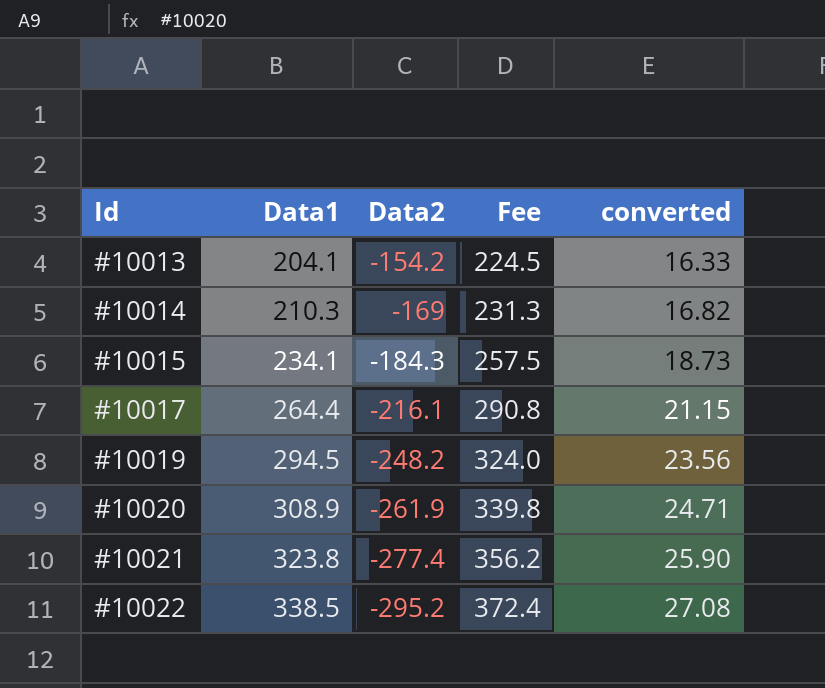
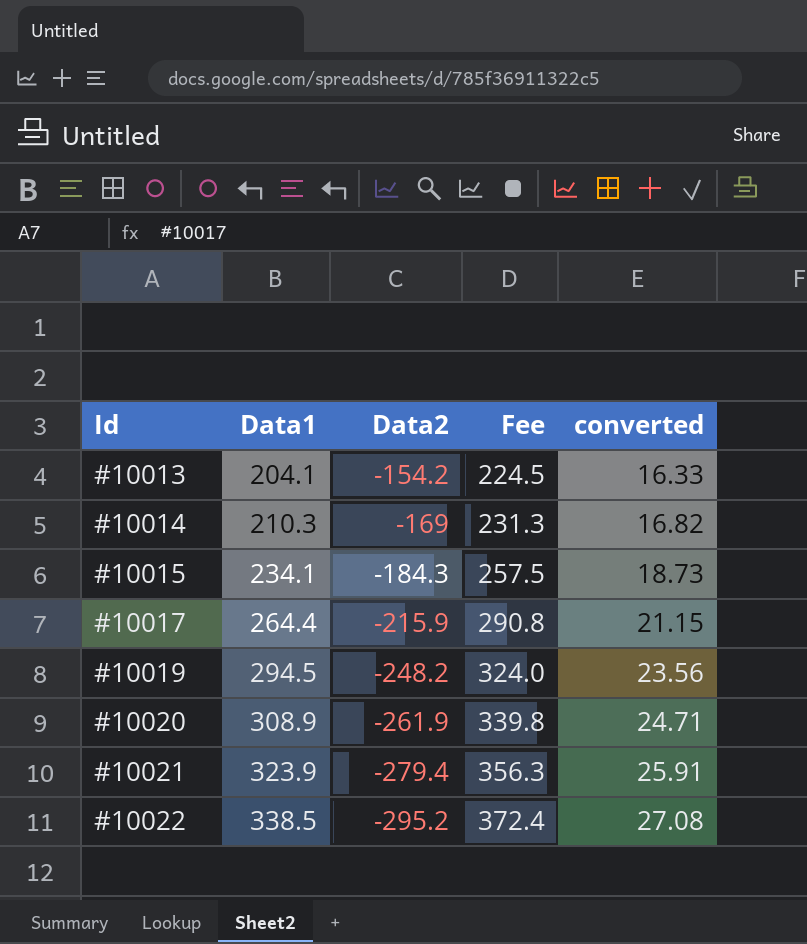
#10017 | Data2: -216.1 -> -215.9
#10021 | Data1: 323.8 -> 323.9
#10021 | Data2: -277.4 -> -279.4
#10021 | Fee: 356.2 -> 356.3
#10021 | converted: 25.90 -> 25.91

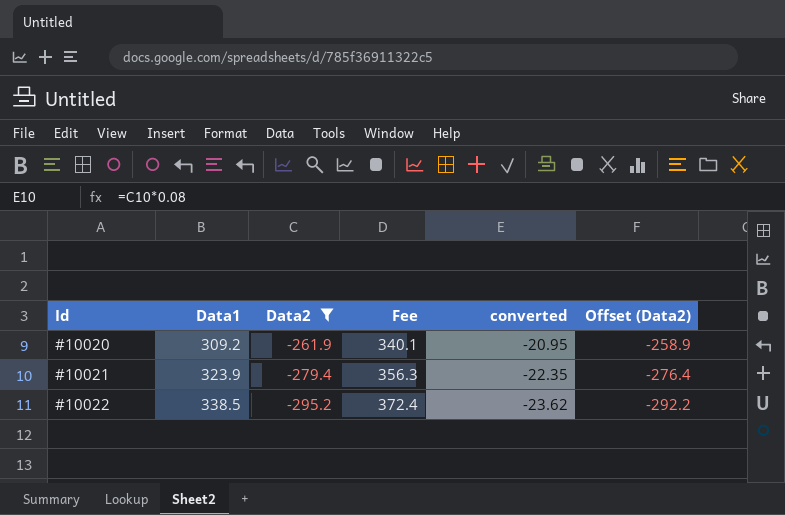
filter: none -> Data2 <= -261.9
column converted | formula: [Data1] * 0.08 -> [Data2] * 0.08
column Offset (Data2) | formula: none -> [Data2] + 3
#10020 | Data1: 308.9 -> 309.2
#10020 | Fee: 339.8 -> 340.1

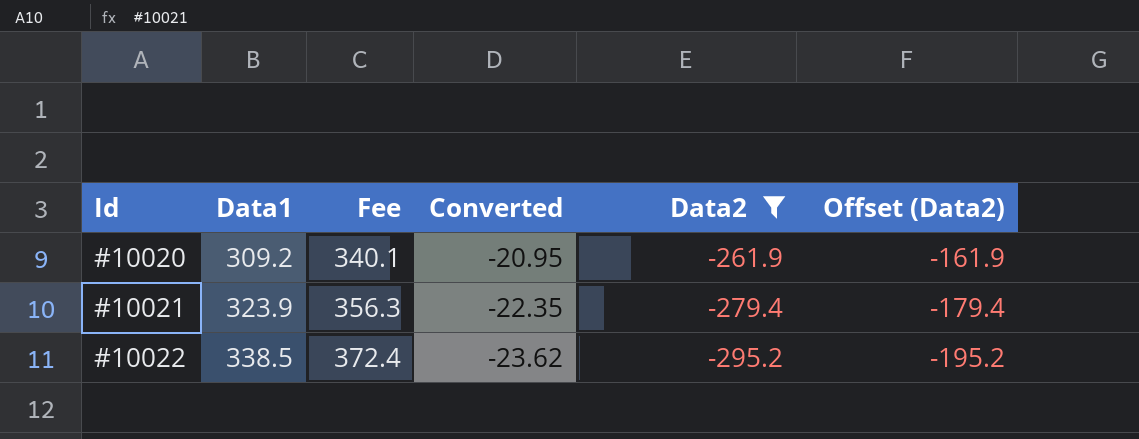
column name: converted -> Converted
column Data2 | position: 3 -> 5
column Offset (Data2) | formula: [Data2] + 3 -> [Data2] + 100

